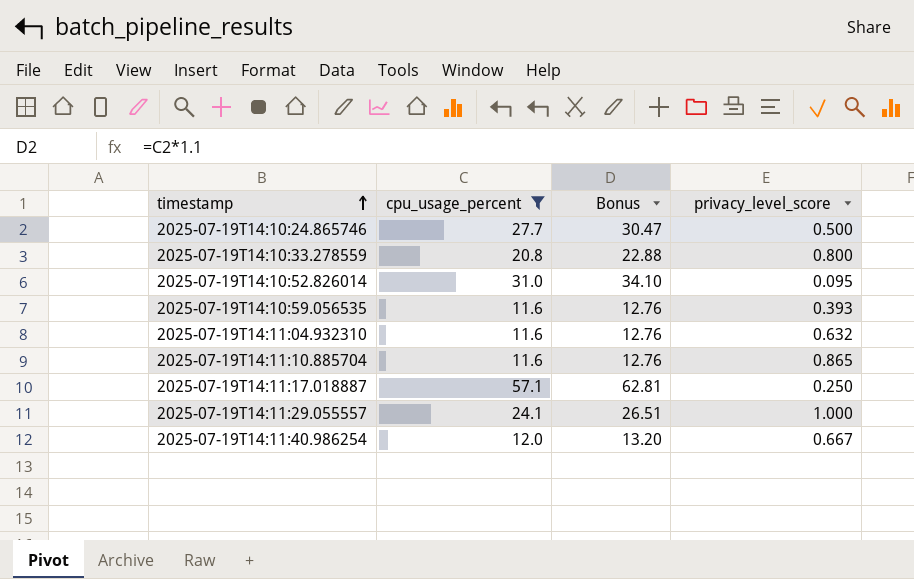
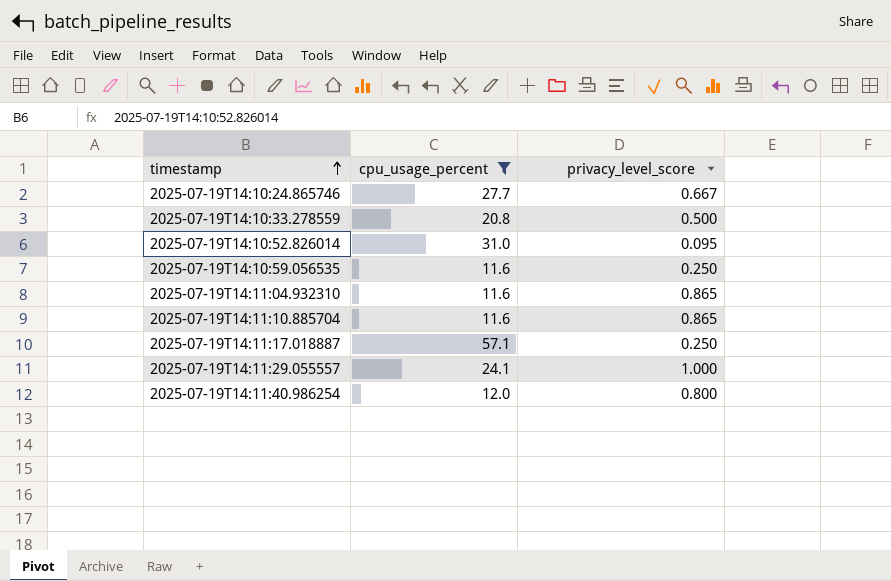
column Bonus | formula: [cpu_usage_percent] * 1.1 -> none
2025-07-19T14:10:24.865746 | privacy_level_score: 0.500 -> 0.667
2025-07-19T14:10:33.278559 | privacy_level_score: 0.800 -> 0.500
2025-07-19T14:10:59.056535 | privacy_level_score: 0.393 -> 0.250
2025-07-19T14:11:04.932310 | privacy_level_score: 0.632 -> 0.865
2025-07-19T14:11:40.986254 | privacy_level_score: 0.667 -> 0.800

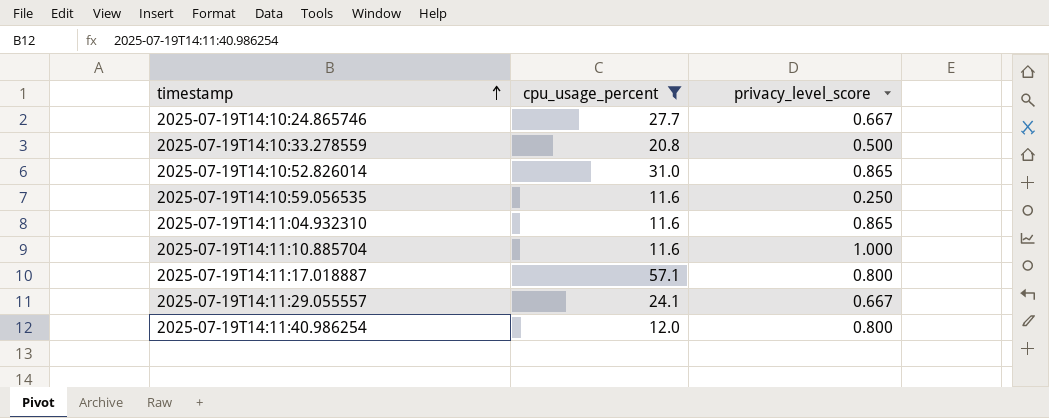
2025-07-19T14:10:52.826014 | privacy_level_score: 0.095 -> 0.865
2025-07-19T14:11:10.885704 | privacy_level_score: 0.865 -> 1.000
2025-07-19T14:11:17.018887 | privacy_level_score: 0.250 -> 0.800
2025-07-19T14:11:29.055557 | privacy_level_score: 1.000 -> 0.667

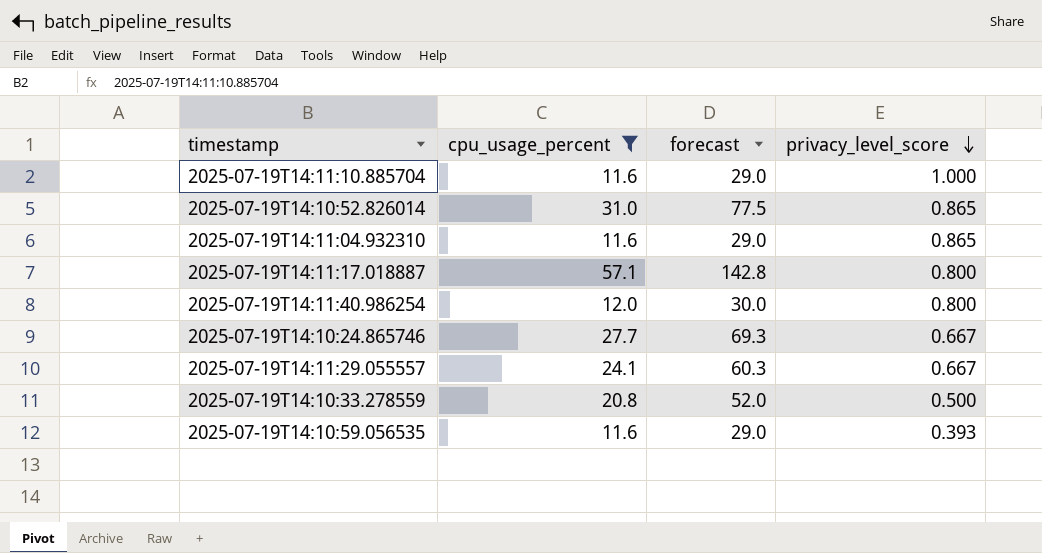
row order: timestamp ascending -> privacy_level_score descending
column forecast | formula: none -> [cpu_usage_percent] * 2.5
2025-07-19T14:10:59.056535 | privacy_level_score: 0.250 -> 0.393

